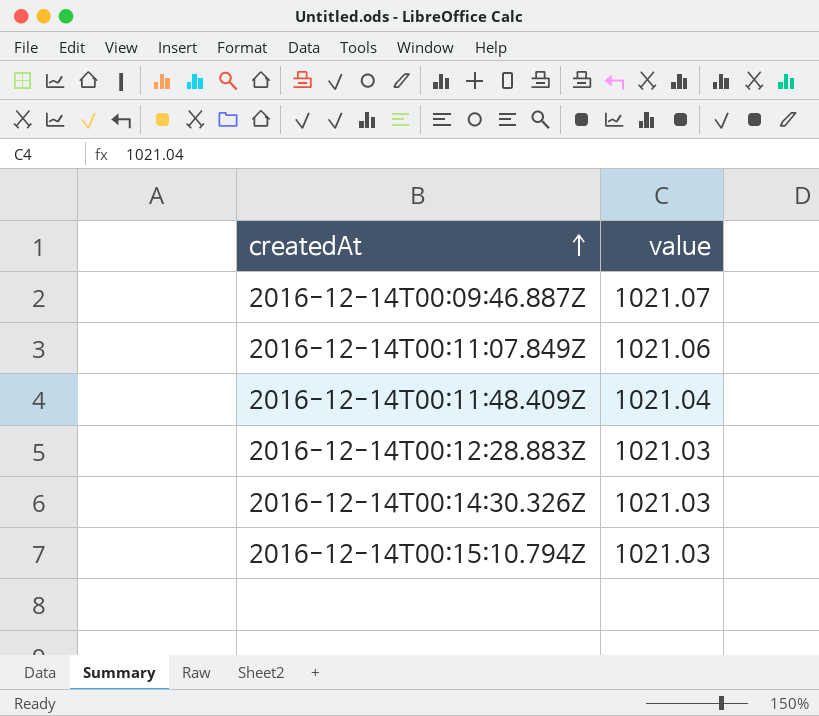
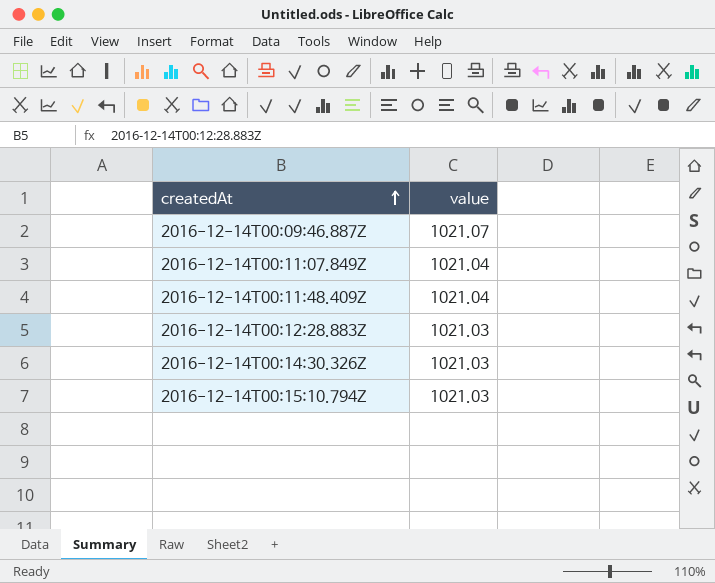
2016-12-14T00:11:07.849Z | value: 1021.06 -> 1021.04

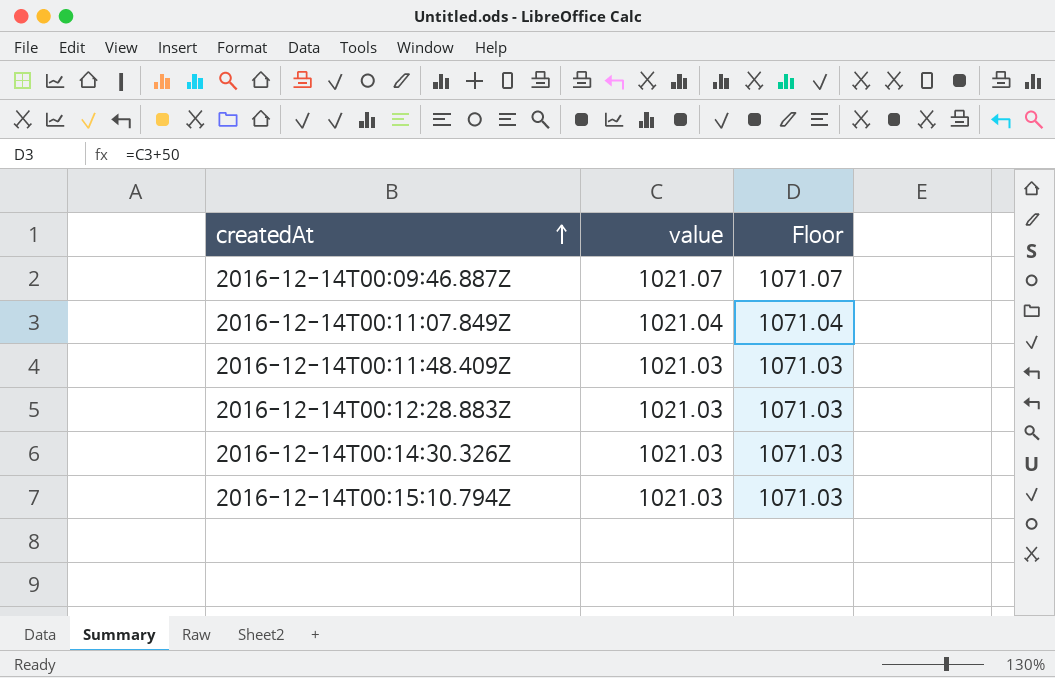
column Floor | formula: none -> [value] + 50
2016-12-14T00:11:48.409Z | value: 1021.04 -> 1021.03

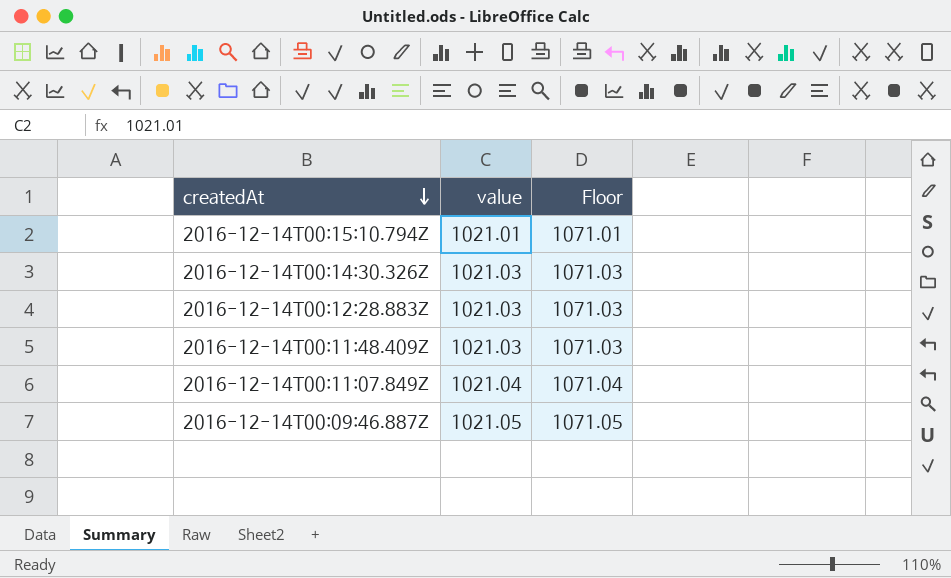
row order: createdAt ascending -> createdAt descending
2016-12-14T00:15:10.794Z | value: 1021.03 -> 1021.01
2016-12-14T00:15:10.794Z | Floor: 1071.03 -> 1071.01
2016-12-14T00:09:46.887Z | value: 1021.07 -> 1021.05
2016-12-14T00:09:46.887Z | Floor: 1071.07 -> 1071.05

